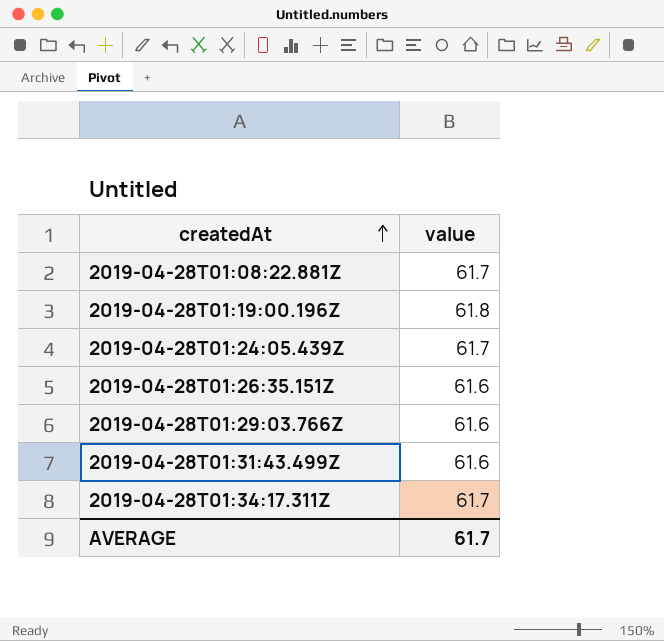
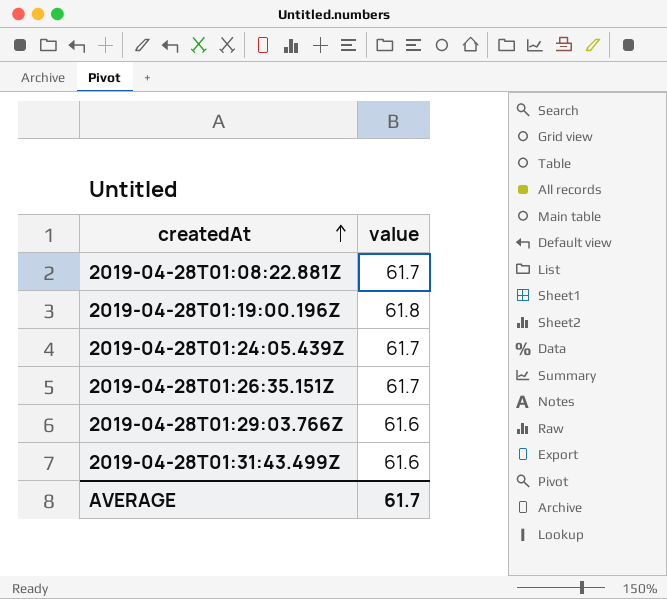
row 2019-04-28T01:34:17.311Z: 61.7 -> none
2019-04-28T01:26:35.151Z | value: 61.6 -> 61.7

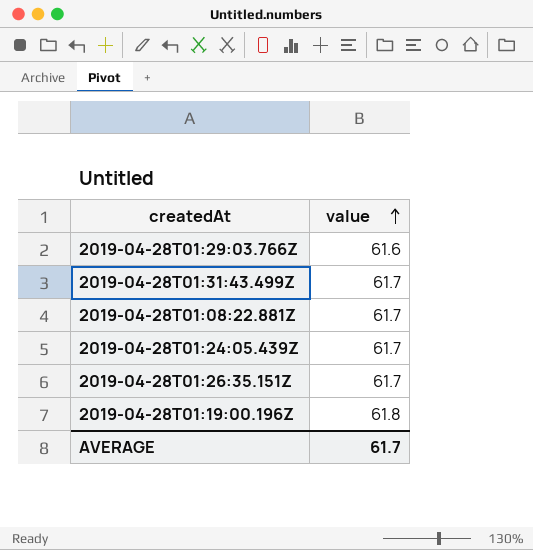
row order: createdAt ascending -> value ascending
2019-04-28T01:31:43.499Z | value: 61.6 -> 61.7

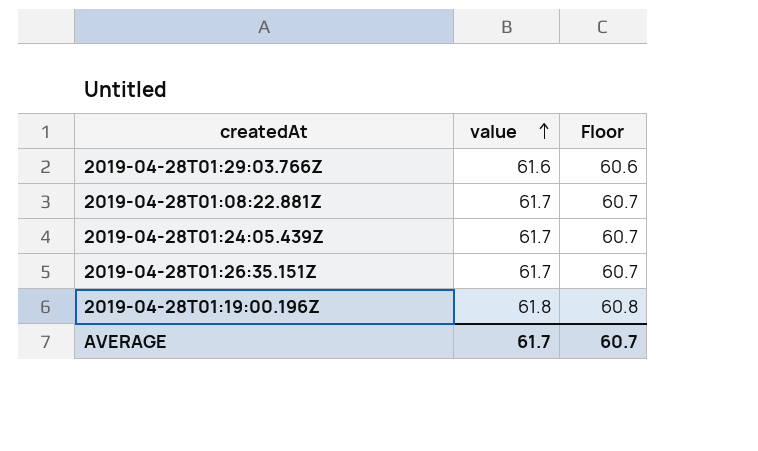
column Floor | formula: none -> [value] - 1
row 2019-04-28T01:31:43.499Z: 61.7 -> none

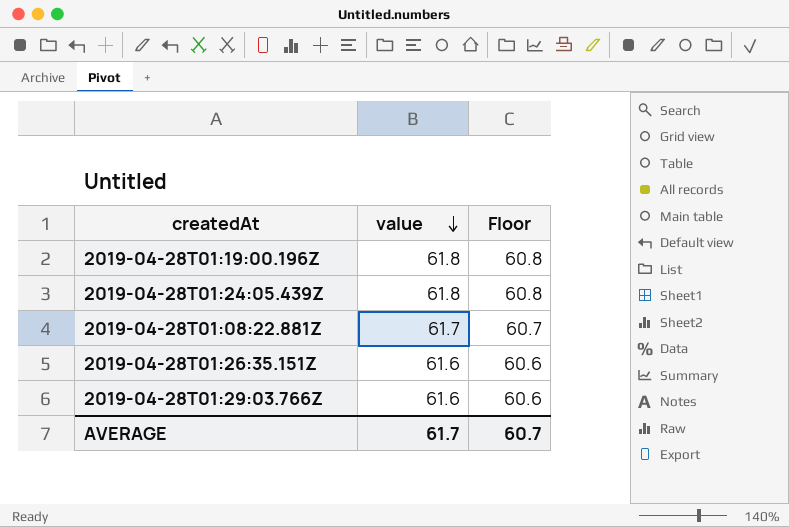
row order: value ascending -> value descending
2019-04-28T01:24:05.439Z | value: 61.7 -> 61.8
2019-04-28T01:24:05.439Z | Floor: 60.7 -> 60.8
2019-04-28T01:26:35.151Z | value: 61.7 -> 61.6
2019-04-28T01:26:35.151Z | Floor: 60.7 -> 60.6

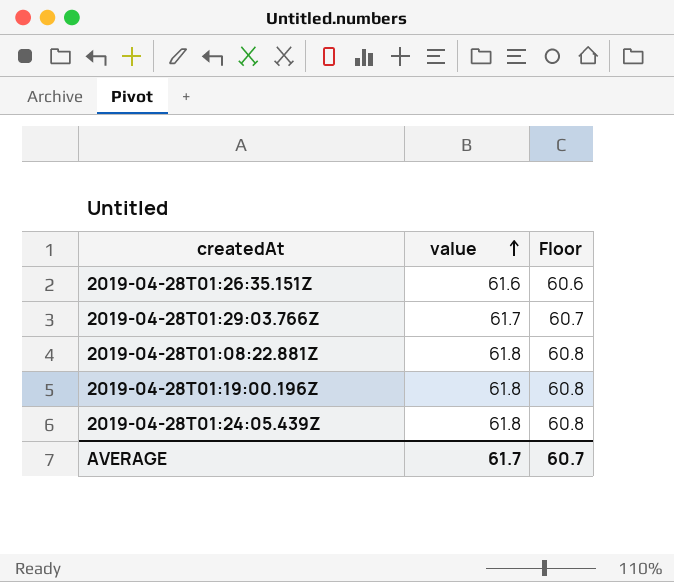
row order: value descending -> value ascending
2019-04-28T01:29:03.766Z | value: 61.6 -> 61.7
2019-04-28T01:29:03.766Z | Floor: 60.6 -> 60.7
2019-04-28T01:08:22.881Z | value: 61.7 -> 61.8
2019-04-28T01:08:22.881Z | Floor: 60.7 -> 60.8

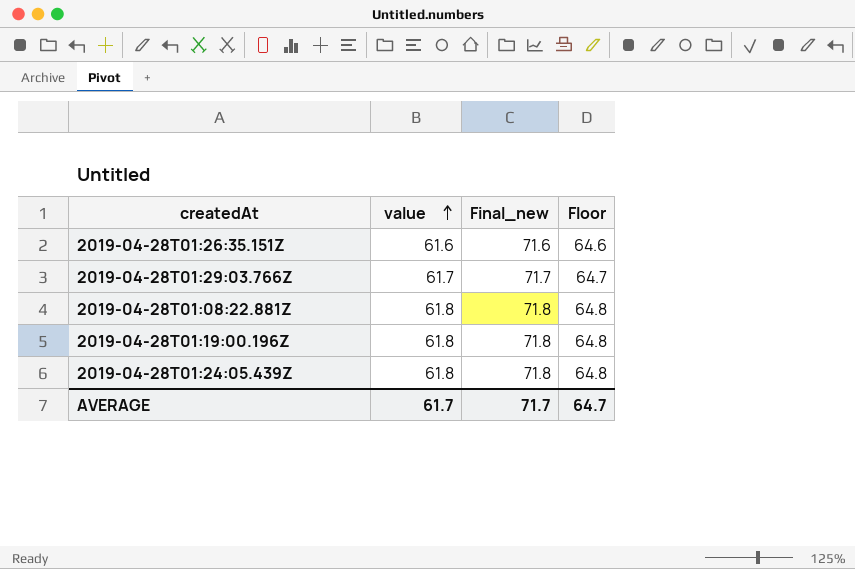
column Final_new | formula: none -> [value] + 10
column Floor | formula: [value] - 1 -> [value] + 3
AVERAGE | Floor: 60.7 -> 64.7

